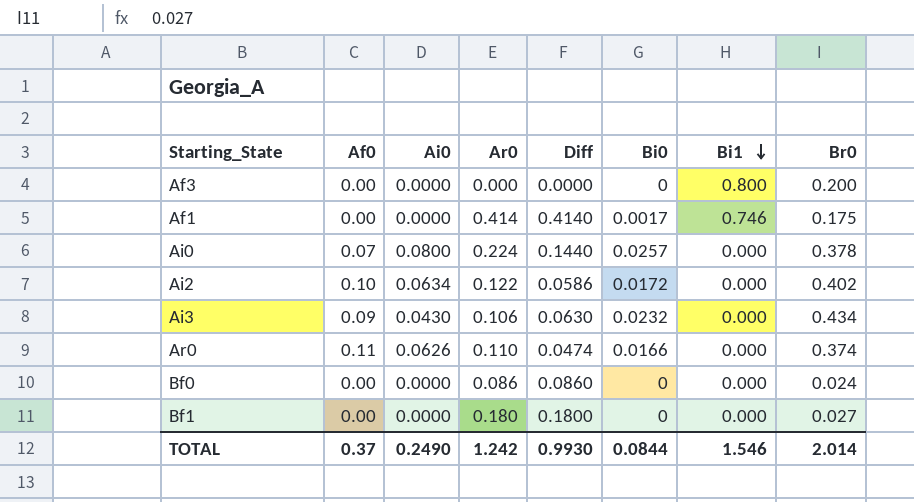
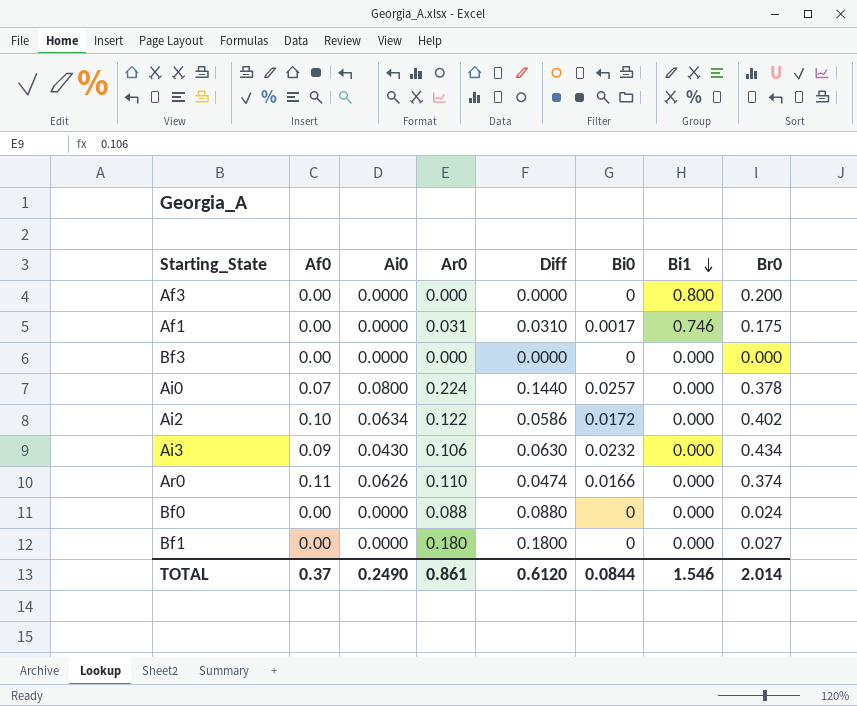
Af1 | Ar0: 0.414 -> 0.031
Af1 | Diff: 0.4140 -> 0.0310
row Bf3: none -> 0.00 | 0.0000 | 0.000 | 0.0000 | 0 | 0.000 | 0.000
Bf0 | Ar0: 0.086 -> 0.088
Bf0 | Diff: 0.0860 -> 0.0880
TOTAL | Ar0: 1.242 -> 0.861
TOTAL | Diff: 0.9930 -> 0.6120

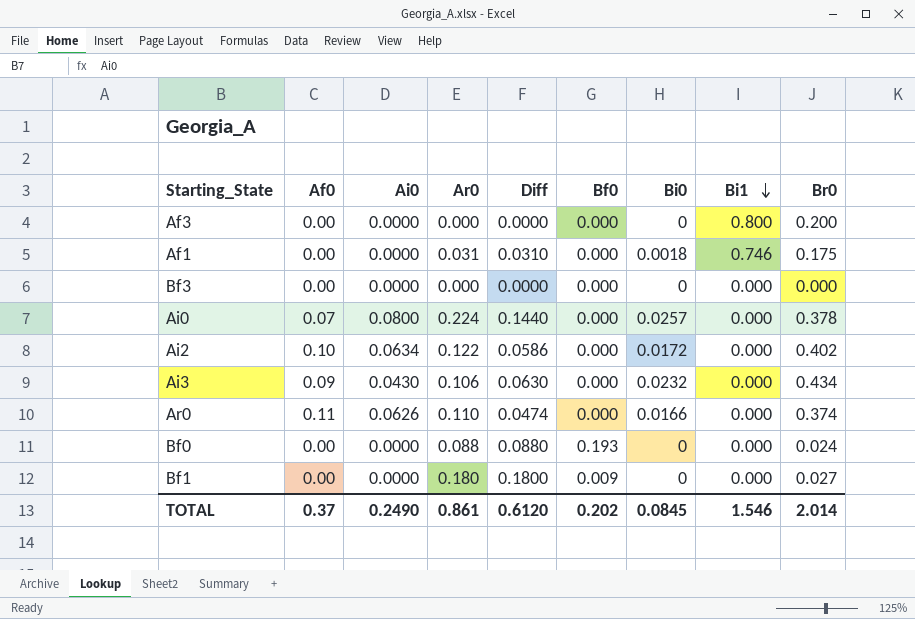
column Bf0 | position: none -> 6
Af1 | Bi0: 0.0017 -> 0.0018
TOTAL | Bi0: 0.0844 -> 0.0845

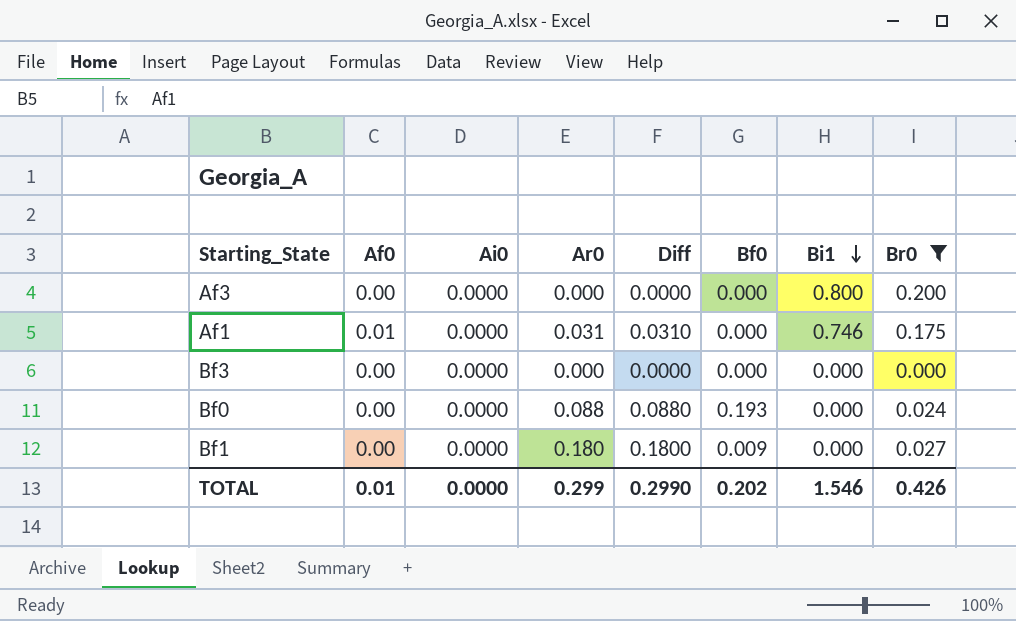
filter: none -> Br0 <= 0.200
column Bi0 | position: 7 -> none
Af1 | Af0: 0.00 -> 0.01
TOTAL | Af0: 0.37 -> 0.01
TOTAL | Ai0: 0.2490 -> 0.0000
TOTAL | Ar0: 0.861 -> 0.299
TOTAL | Diff: 0.6120 -> 0.2990
TOTAL | Br0: 2.014 -> 0.426

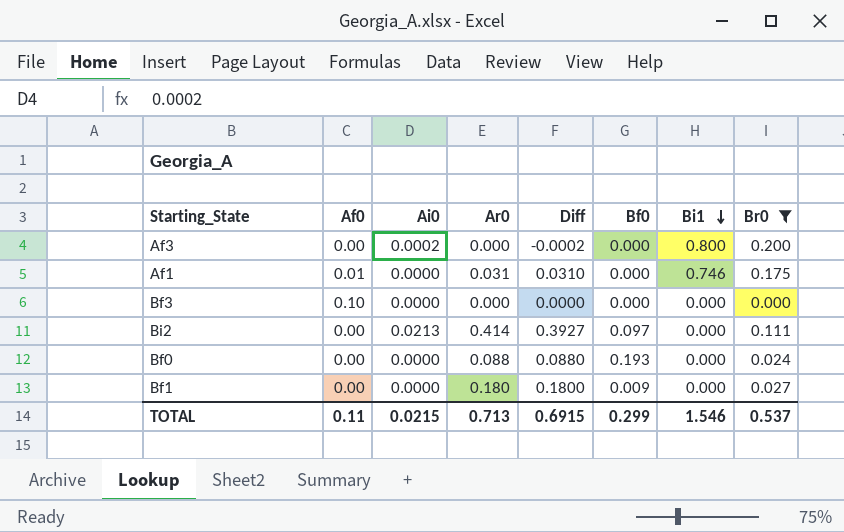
Af3 | Ai0: 0.0000 -> 0.0002
Af3 | Diff: 0.0000 -> -0.0002
Bf3 | Af0: 0.00 -> 0.10
row Bi2: none -> 0.00 | 0.0213 | 0.414 | 0.3927 | 0.097 | 0.000 | 0.111
TOTAL | Af0: 0.01 -> 0.11
TOTAL | Ai0: 0.0000 -> 0.0215
TOTAL | Ar0: 0.299 -> 0.713
TOTAL | Diff: 0.2990 -> 0.6915
TOTAL | Bf0: 0.202 -> 0.299
TOTAL | Br0: 0.426 -> 0.537

